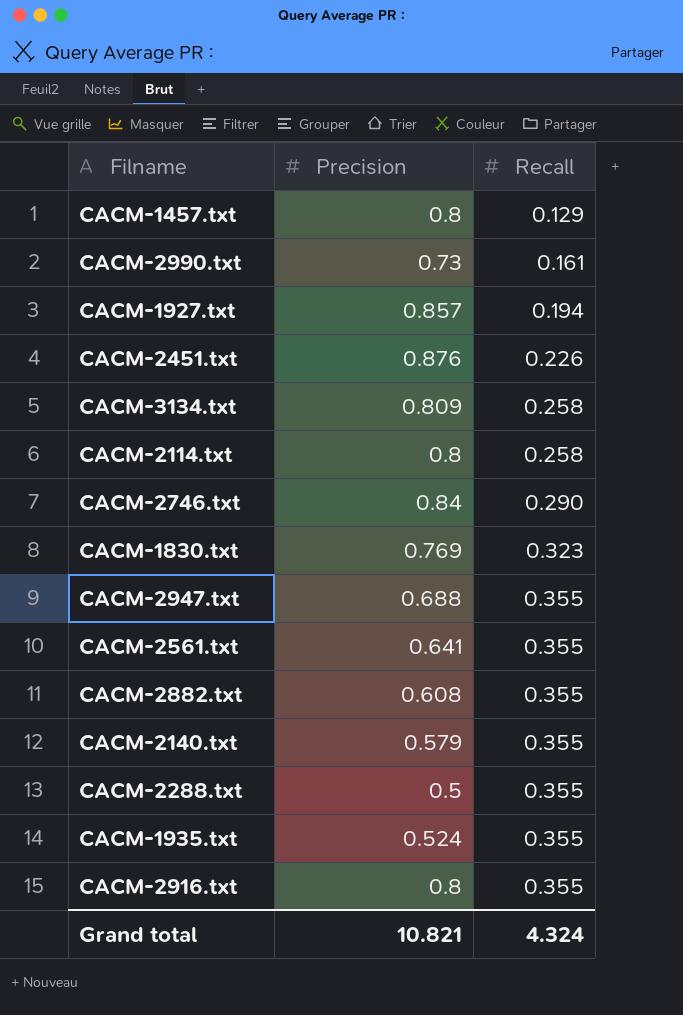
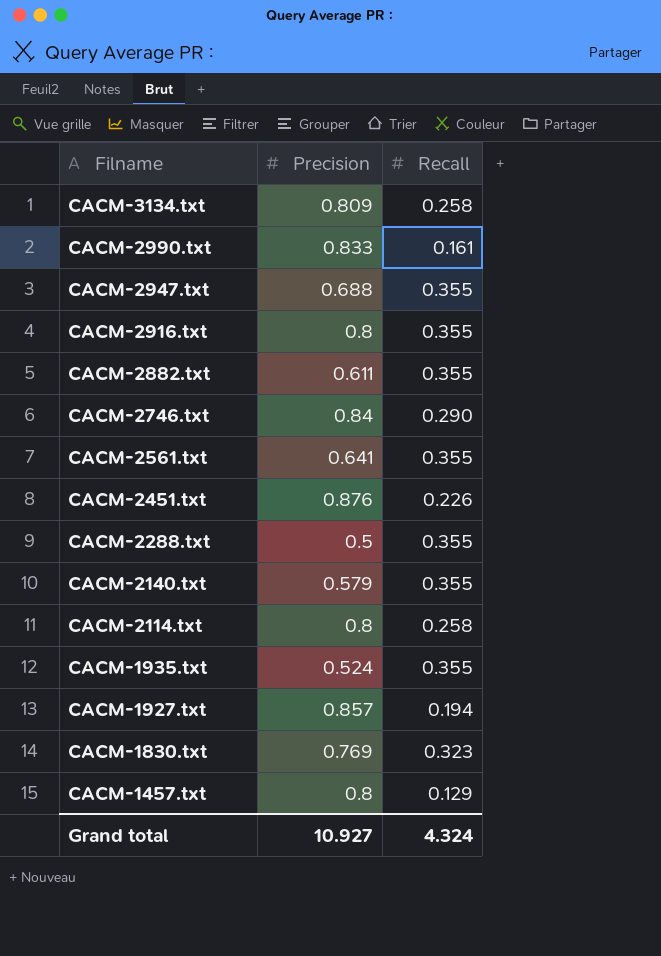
row order: Recall ascending -> Filname descending
CACM-2990.txt | Precision: 0.73 -> 0.833
CACM-2882.txt | Precision: 0.608 -> 0.611
Grand total | Precision: 10.821 -> 10.927

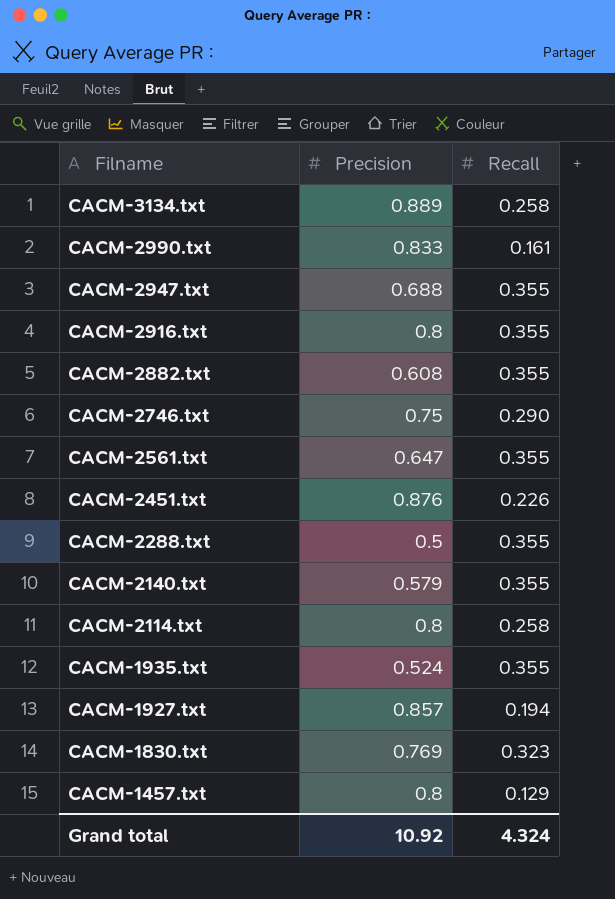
CACM-3134.txt | Precision: 0.809 -> 0.889
CACM-2882.txt | Precision: 0.611 -> 0.608
CACM-2746.txt | Precision: 0.84 -> 0.75
CACM-2561.txt | Precision: 0.641 -> 0.647
Grand total | Precision: 10.927 -> 10.92

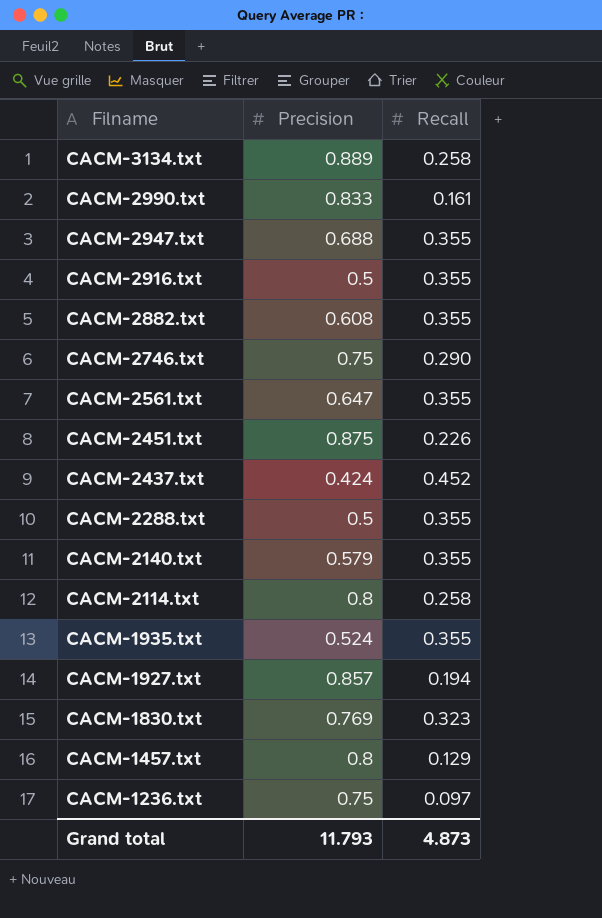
CACM-2916.txt | Precision: 0.8 -> 0.5
CACM-2451.txt | Precision: 0.876 -> 0.875
row CACM-2437.txt: none -> 0.424 | 0.452
row CACM-1236.txt: none -> 0.75 | 0.097
Grand total | Precision: 10.92 -> 11.793
Grand total | Recall: 4.324 -> 4.873

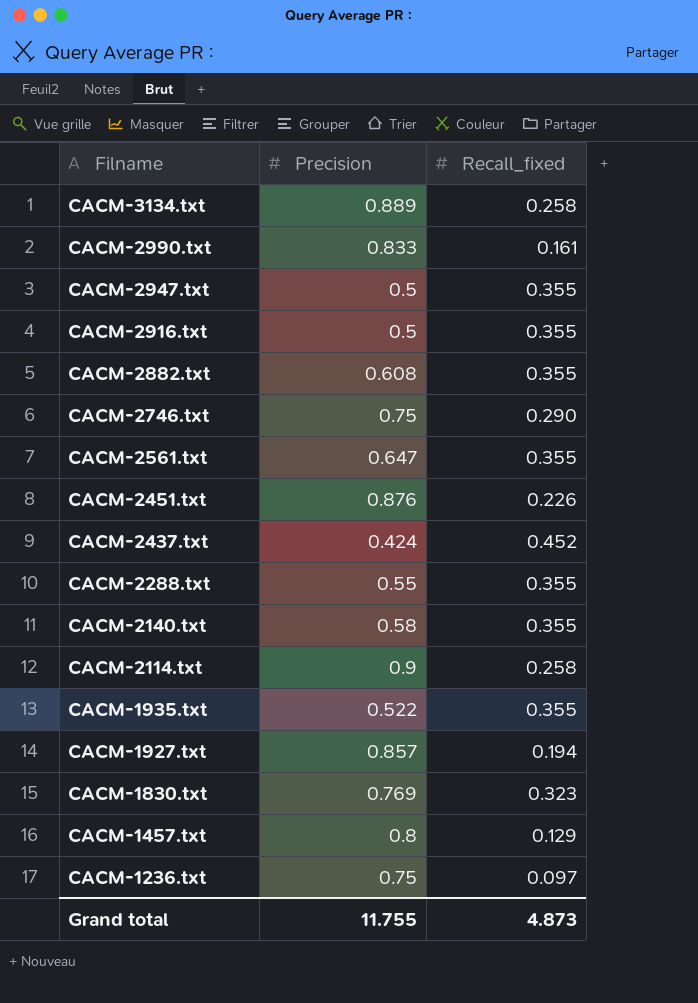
column name: Recall -> Recall_fixed
CACM-2947.txt | Precision: 0.688 -> 0.5
CACM-2451.txt | Precision: 0.875 -> 0.876
CACM-2288.txt | Precision: 0.5 -> 0.55
CACM-2140.txt | Precision: 0.579 -> 0.58
CACM-2114.txt | Precision: 0.8 -> 0.9
CACM-1935.txt | Precision: 0.524 -> 0.522
Grand total | Precision: 11.793 -> 11.755

